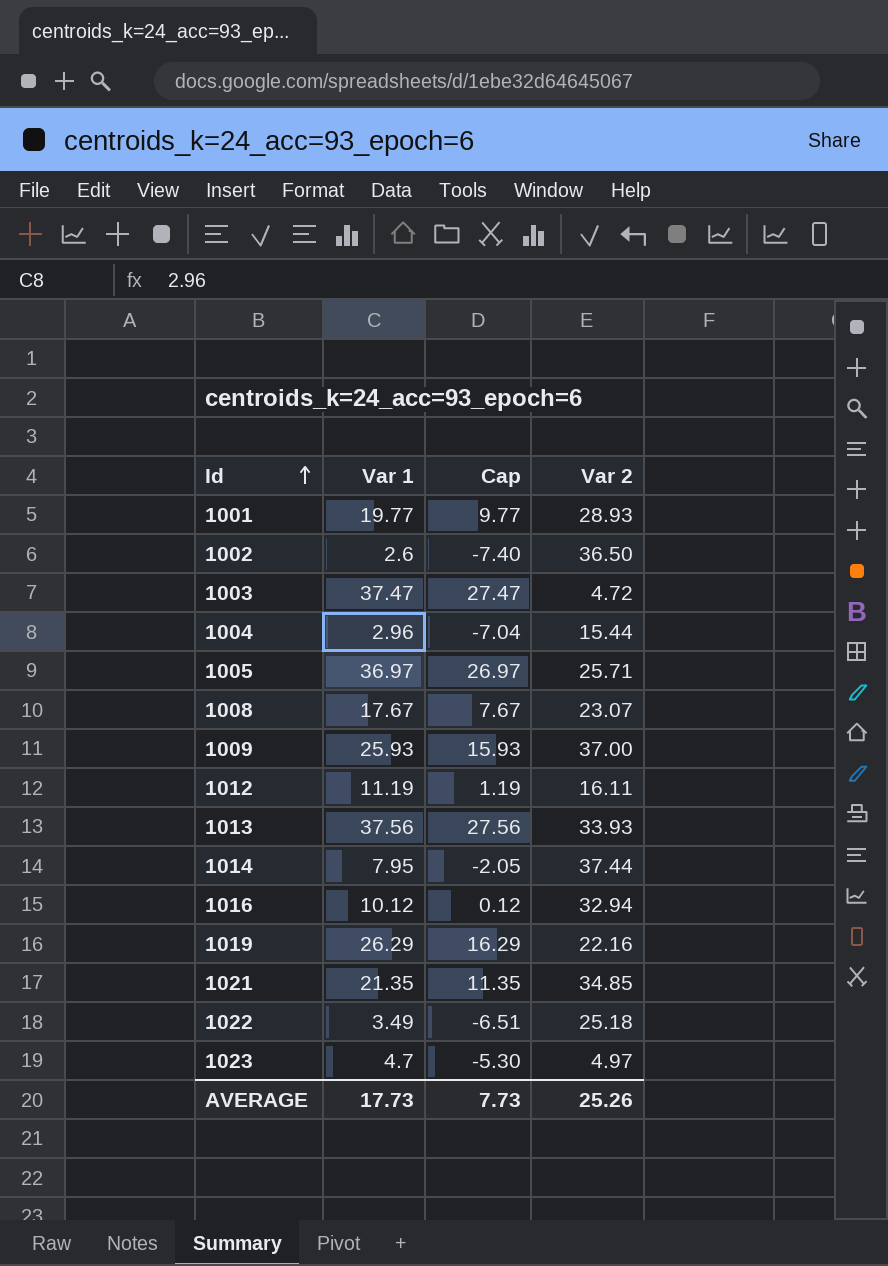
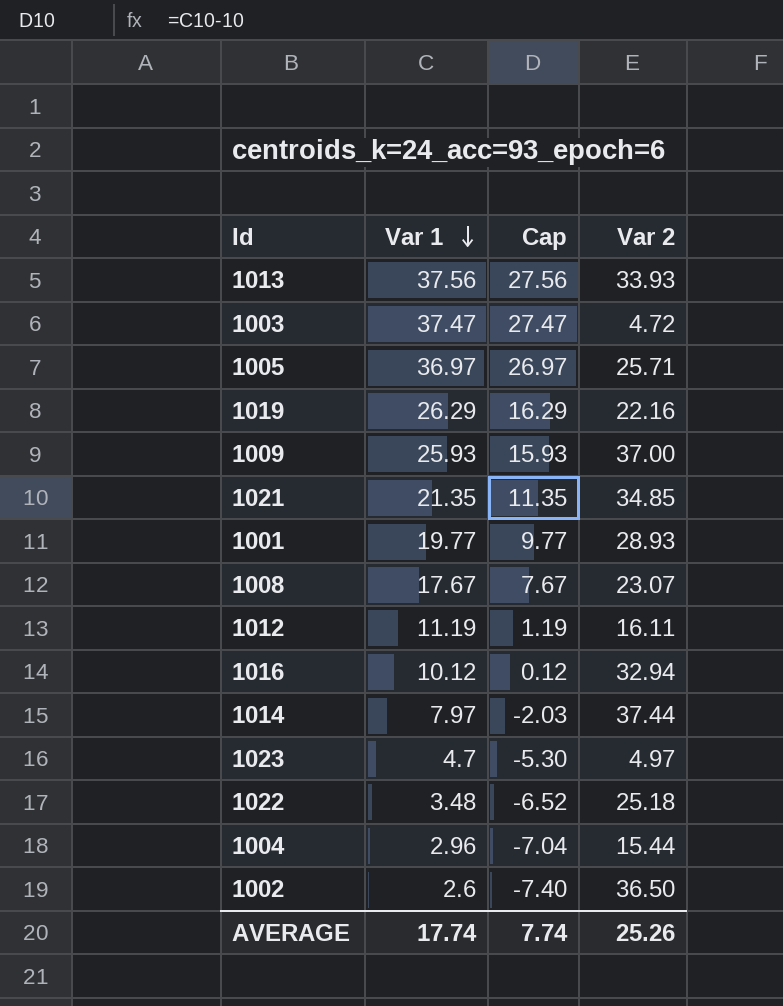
row order: Id ascending -> Var 1 descending
1014 | Var 1: 7.95 -> 7.97
1014 | Cap: -2.05 -> -2.03
1022 | Var 1: 3.49 -> 3.48
1022 | Cap: -6.51 -> -6.52
AVERAGE | Var 1: 17.73 -> 17.74
AVERAGE | Cap: 7.73 -> 7.74

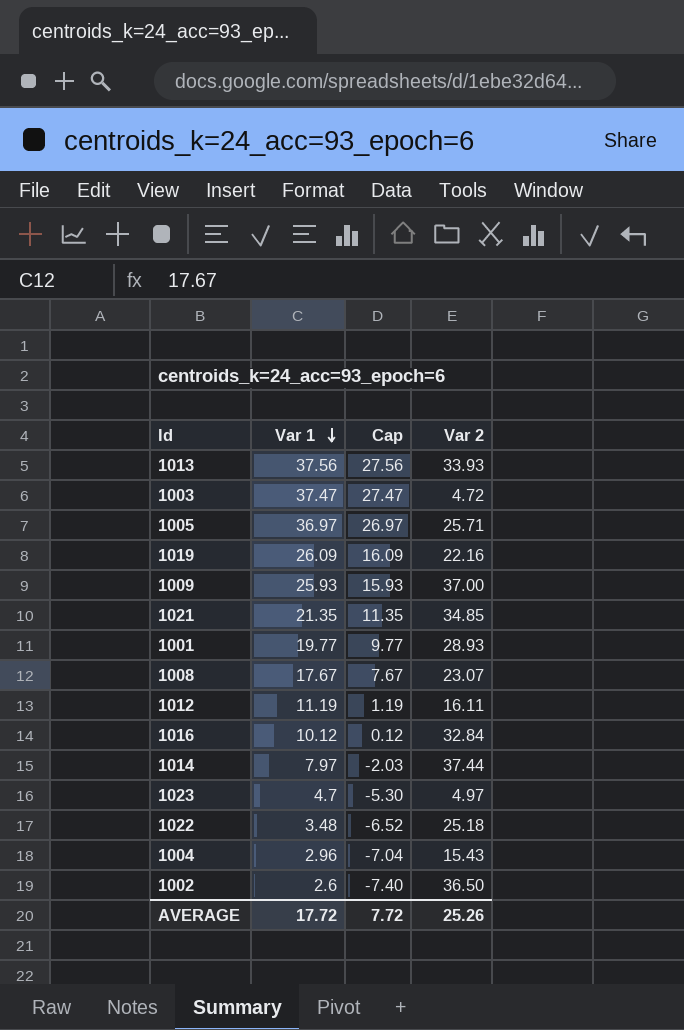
1019 | Var 1: 26.29 -> 26.09
1019 | Cap: 16.29 -> 16.09
1016 | Var 2: 32.94 -> 32.84
1004 | Var 2: 15.44 -> 15.43
AVERAGE | Var 1: 17.74 -> 17.72
AVERAGE | Cap: 7.74 -> 7.72

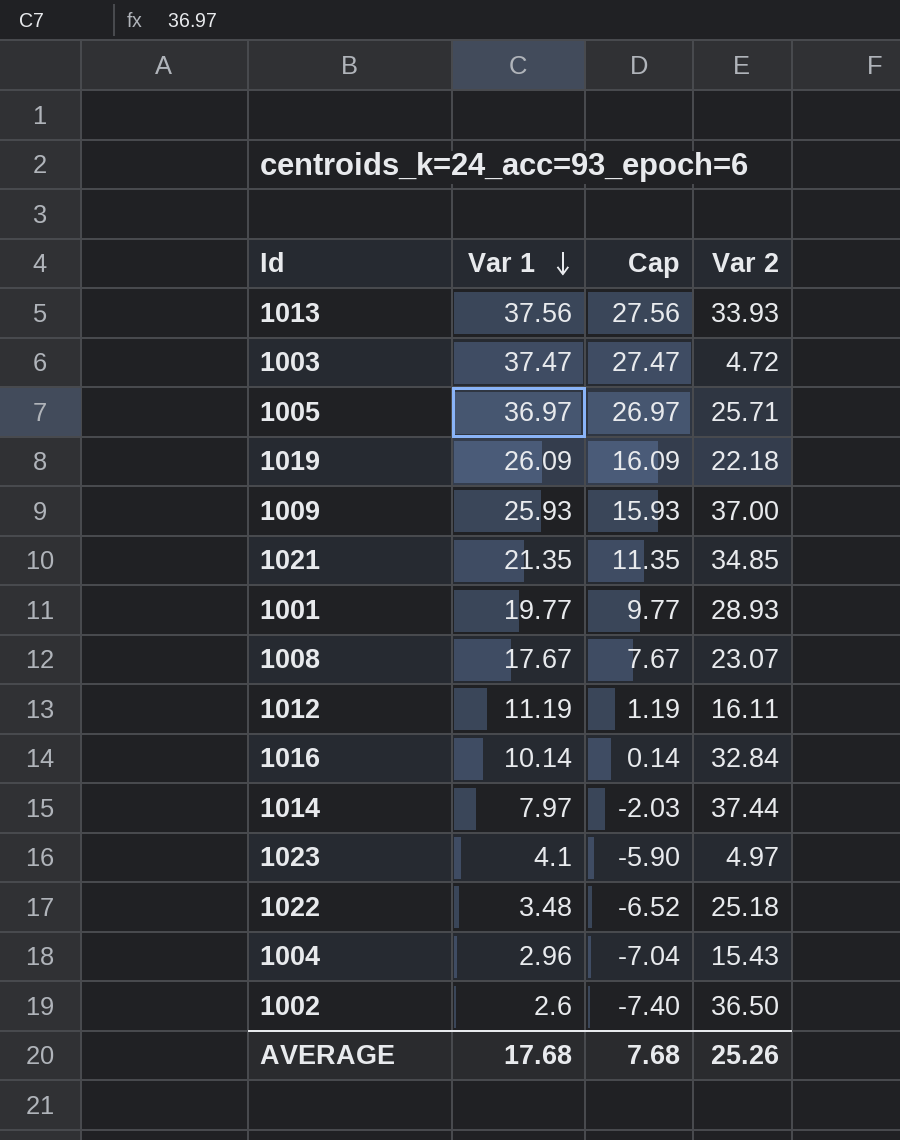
1019 | Var 2: 22.16 -> 22.18
1016 | Var 1: 10.12 -> 10.14
1016 | Cap: 0.12 -> 0.14
1023 | Var 1: 4.7 -> 4.1
1023 | Cap: -5.30 -> -5.90
AVERAGE | Var 1: 17.72 -> 17.68
AVERAGE | Cap: 7.72 -> 7.68

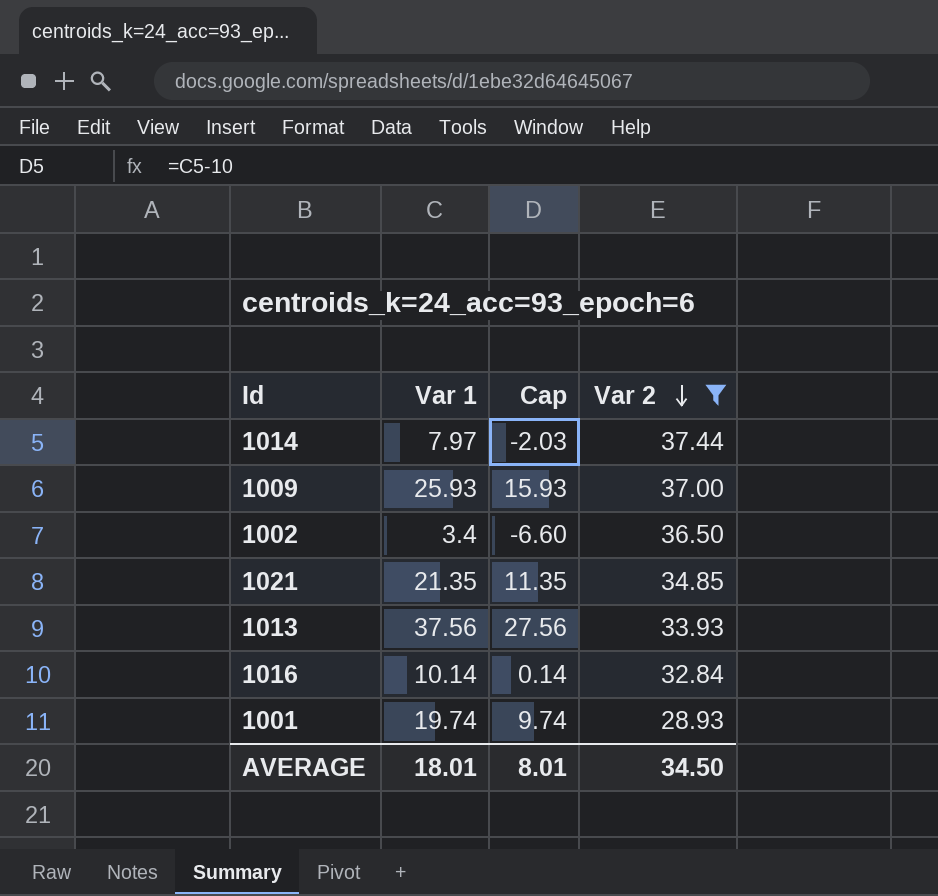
filter: none -> Var 2 >= 28.93
row order: Var 1 descending -> Var 2 descending
1002 | Var 1: 2.6 -> 3.4
1002 | Cap: -7.40 -> -6.60
1001 | Var 1: 19.77 -> 19.74
1001 | Cap: 9.77 -> 9.74
AVERAGE | Var 1: 17.68 -> 18.01
AVERAGE | Cap: 7.68 -> 8.01
AVERAGE | Var 2: 25.26 -> 34.50

